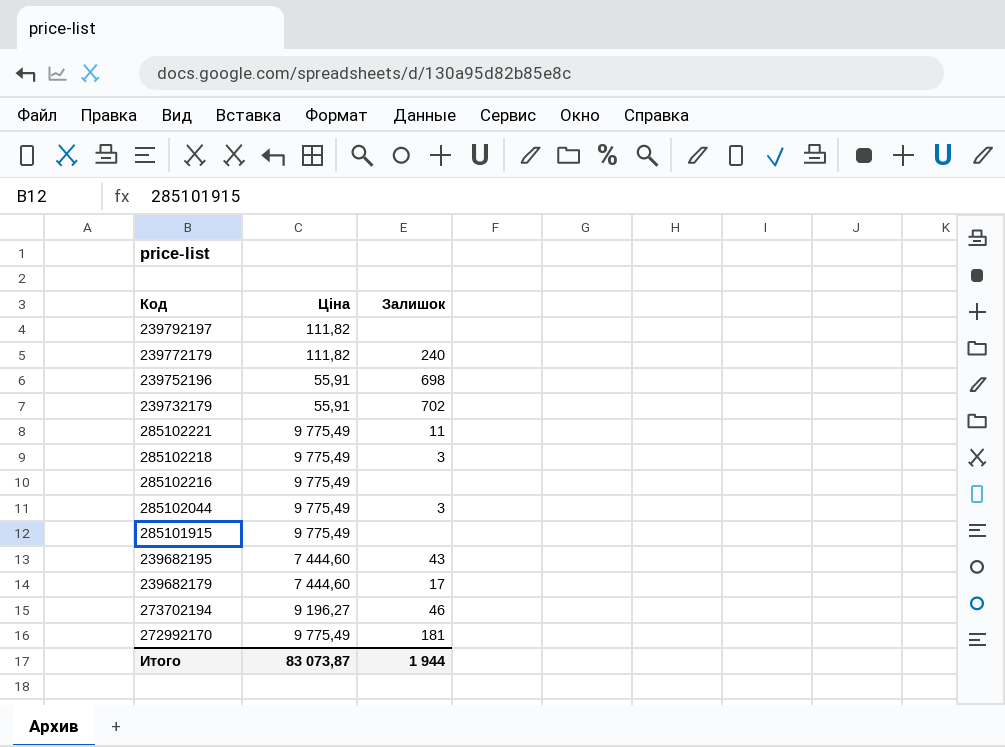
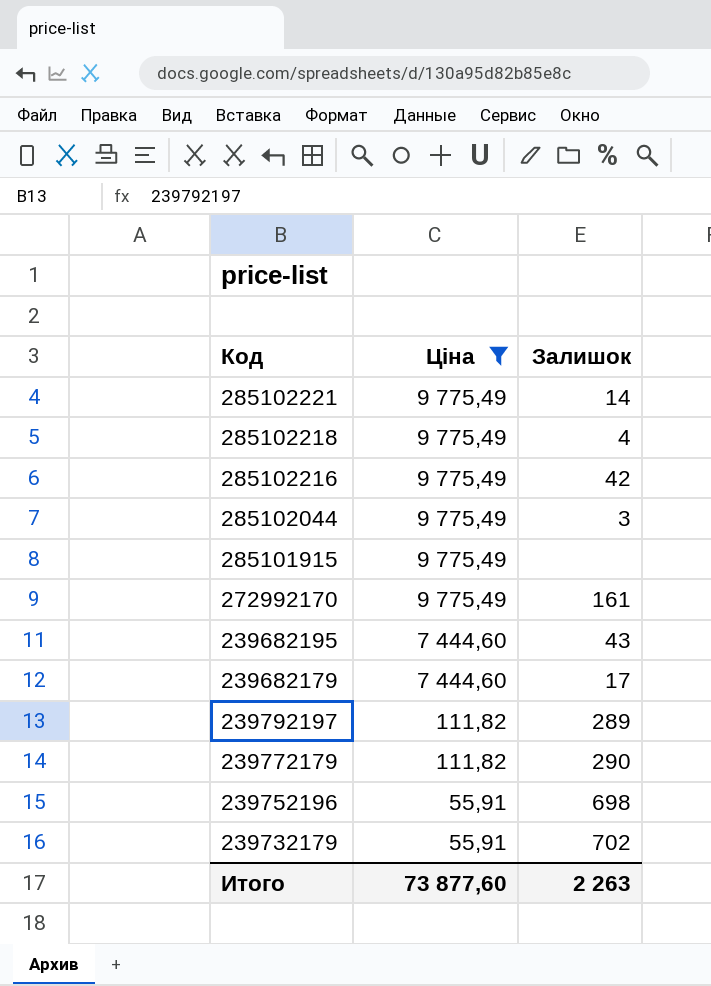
filter: none -> Ціна != 9 196,27
row order: none -> Ціна descending
285102221 | Залишок: 11 -> 14
285102218 | Залишок: 3 -> 4
285102216 | Залишок: none -> 42
272992170 | Залишок: 181 -> 161
239792197 | Залишок: none -> 289
239772179 | Залишок: 240 -> 290
Итого | Ціна: 83 073,87 -> 73 877,60
Итого | Залишок: 1 944 -> 2 263

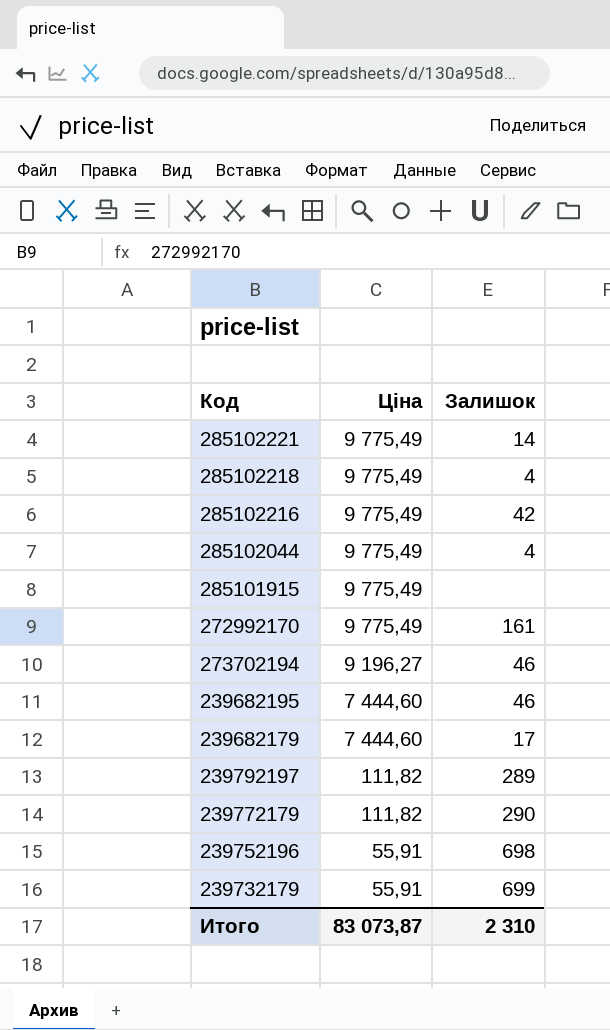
filter: Ціна != 9 196,27 -> none
285102044 | Залишок: 3 -> 4
239682195 | Залишок: 43 -> 46
239732179 | Залишок: 702 -> 699
Итого | Ціна: 73 877,60 -> 83 073,87
Итого | Залишок: 2 263 -> 2 310

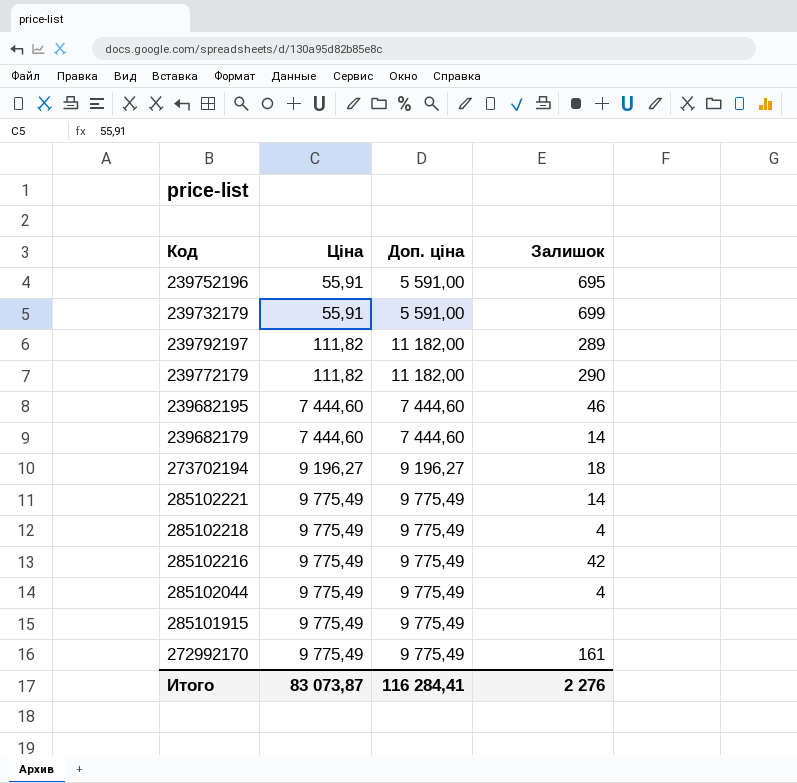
row order: Ціна descending -> Ціна ascending
column Доп. ціна | position: none -> 3
239752196 | Залишок: 698 -> 695
239682179 | Залишок: 17 -> 14
273702194 | Залишок: 46 -> 18
Итого | Залишок: 2 310 -> 2 276

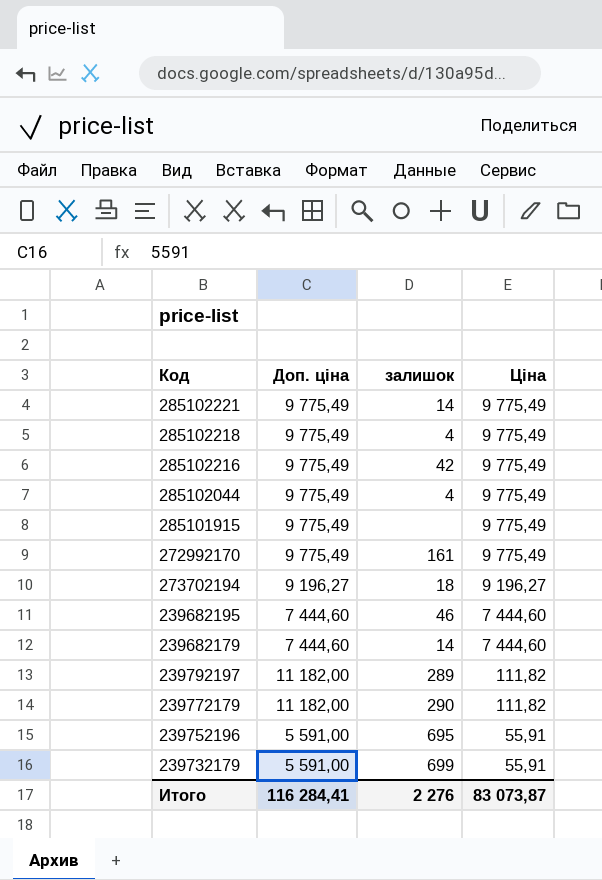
row order: Ціна ascending -> Ціна descending
column name: Залишок -> залишок
column Ціна | position: 2 -> 4

